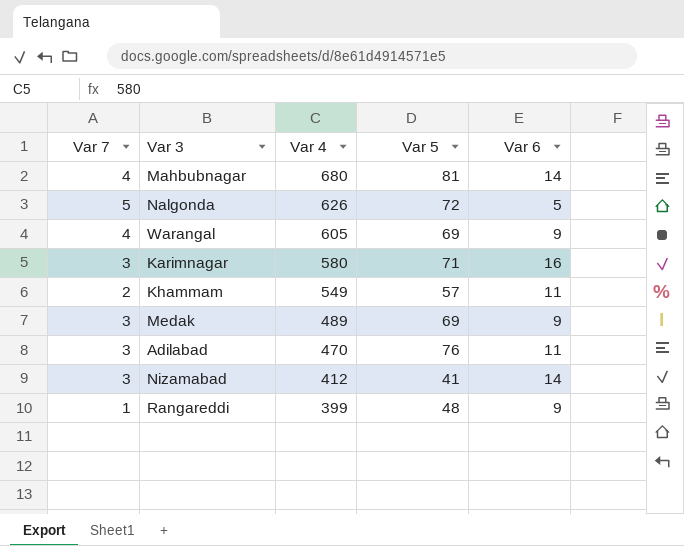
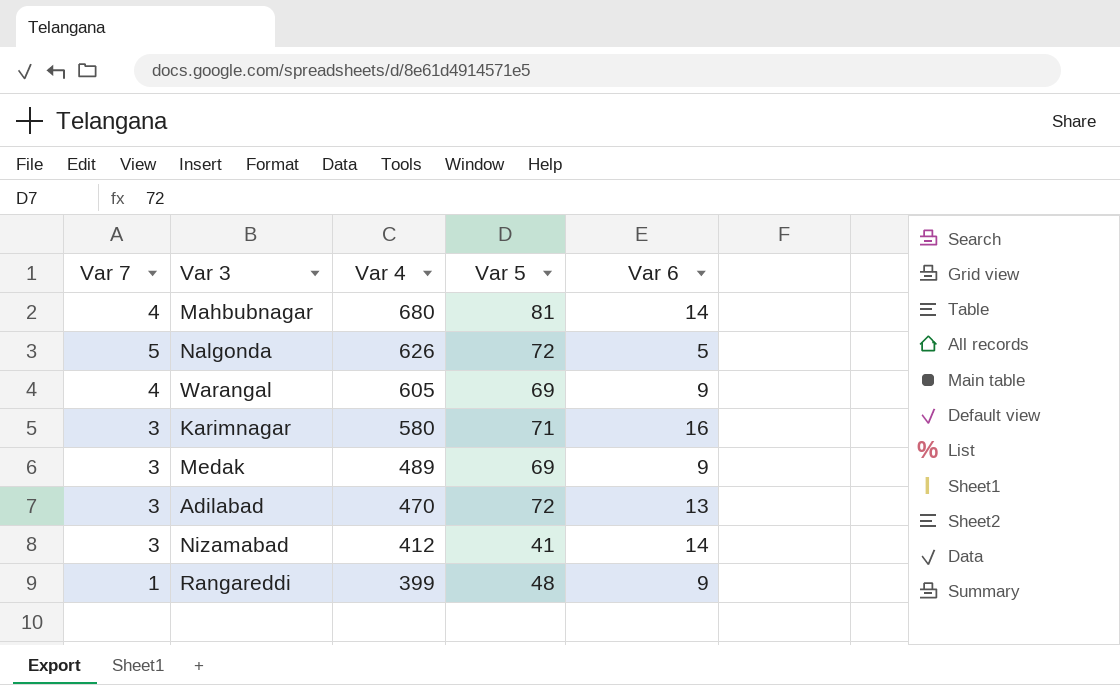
row Khammam: 2 | 549 | 57 | 11 -> none
Adilabad | Var 5: 76 -> 72
Adilabad | Var 6: 11 -> 13

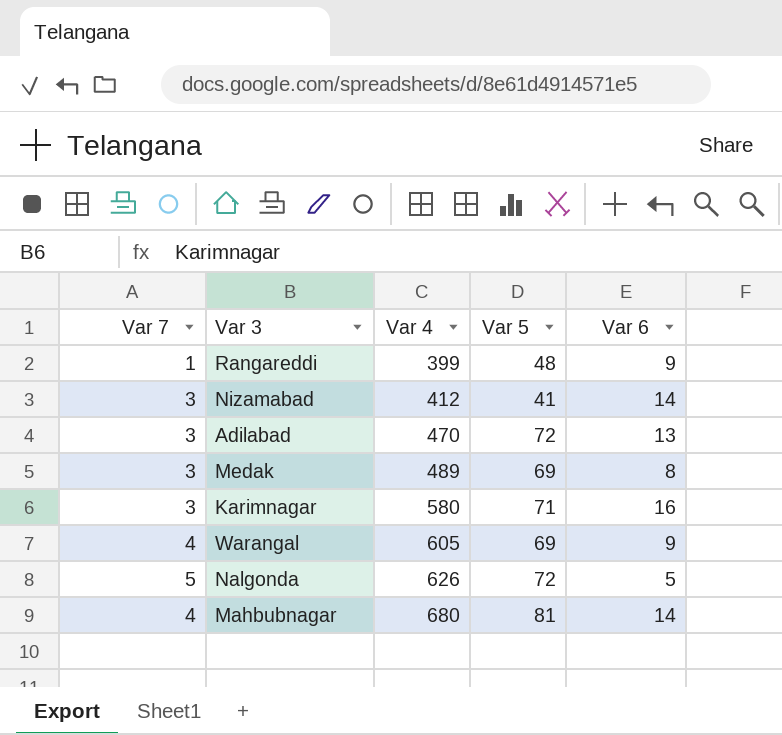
row order: Var 4 descending -> Var 4 ascending
Medak | Var 6: 9 -> 8

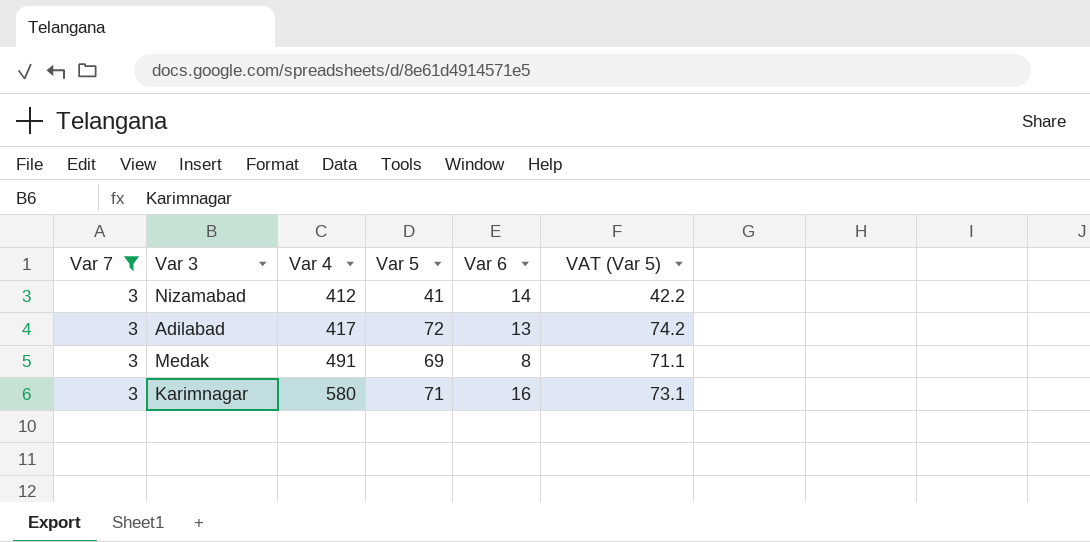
filter: none -> Var 7 = 3
column VAT (Var 5) | formula: none -> [Var 5] * 1.03
Adilabad | Var 4: 470 -> 417
Medak | Var 4: 489 -> 491

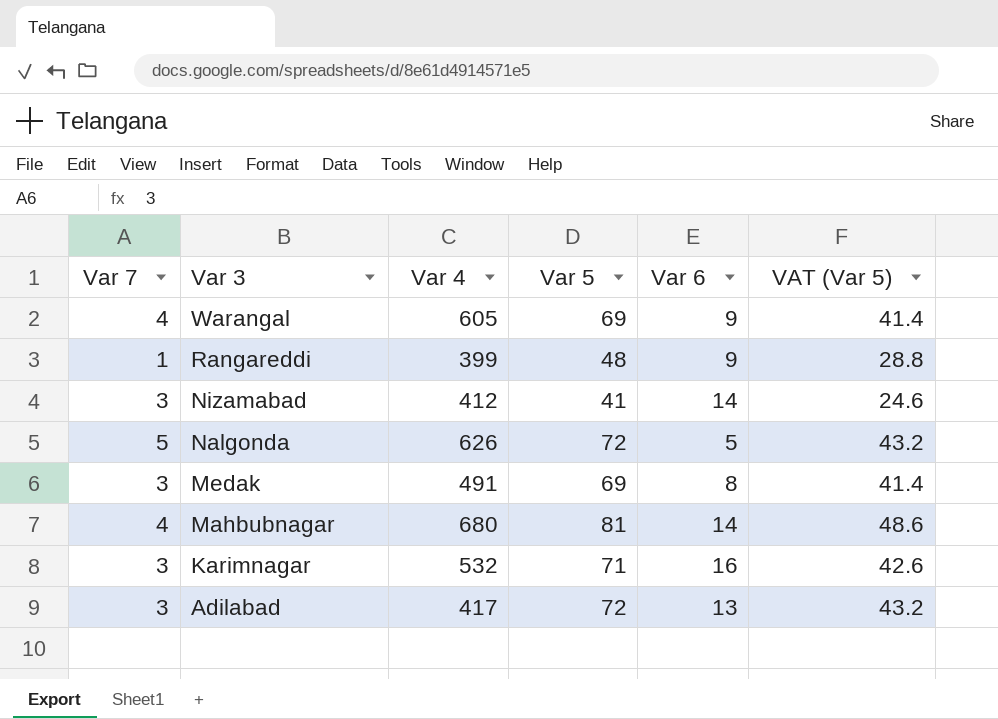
filter: Var 7 = 3 -> none
row order: Var 4 ascending -> Var 3 descending
column VAT (Var 5) | formula: [Var 5] * 1.03 -> [Var 5] * 0.6
Karimnagar | Var 4: 580 -> 532

